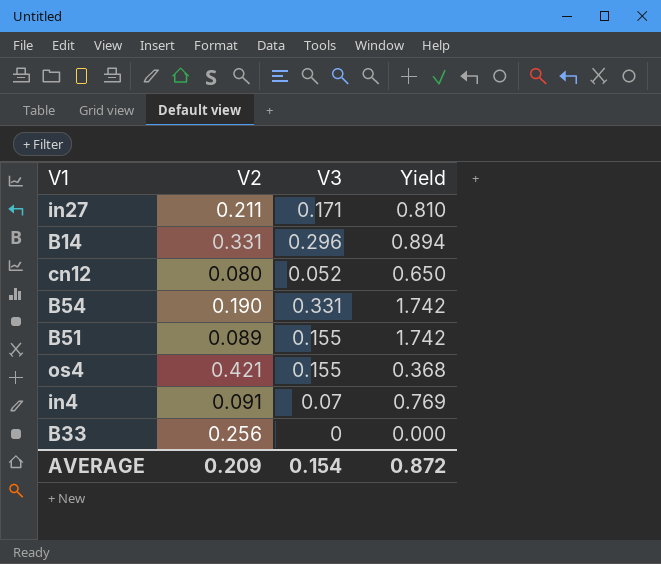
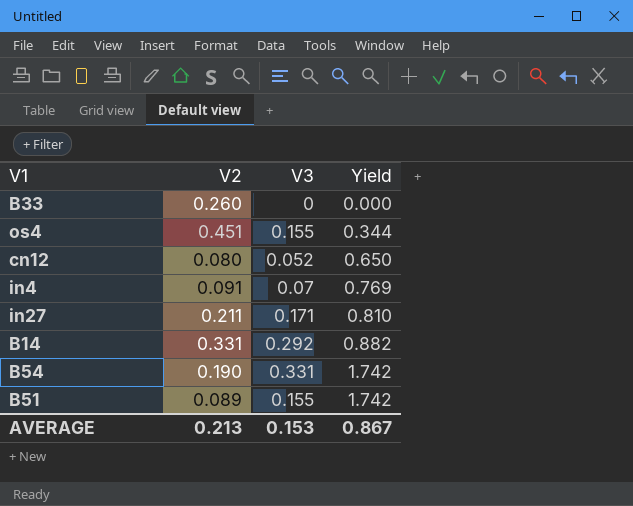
row order: none -> Yield ascending
B33 | V2: 0.256 -> 0.260
os4 | V2: 0.421 -> 0.451
os4 | Yield: 0.368 -> 0.344
B14 | V3: 0.296 -> 0.292
B14 | Yield: 0.894 -> 0.882
AVERAGE | V2: 0.209 -> 0.213
AVERAGE | V3: 0.154 -> 0.153
AVERAGE | Yield: 0.872 -> 0.867

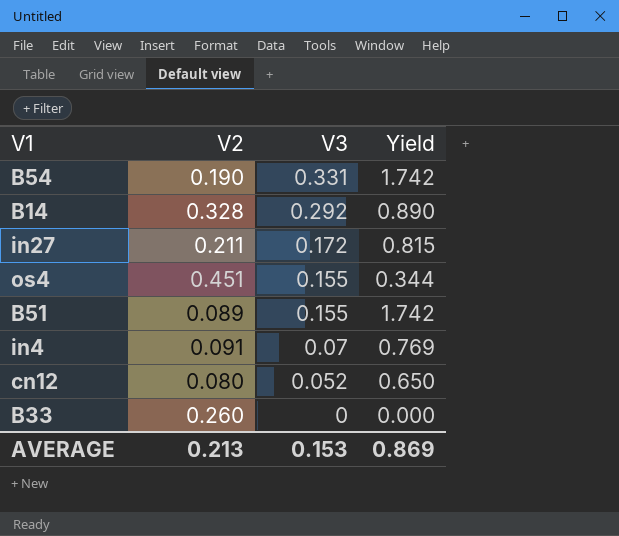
row order: Yield ascending -> V3 descending
B14 | V2: 0.331 -> 0.328
B14 | Yield: 0.882 -> 0.890
in27 | V3: 0.171 -> 0.172
in27 | Yield: 0.810 -> 0.815
AVERAGE | Yield: 0.867 -> 0.869

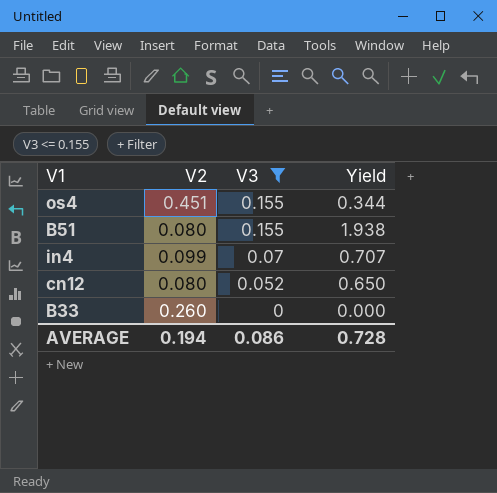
filter: none -> V3 <= 0.155
B51 | V2: 0.089 -> 0.080
B51 | Yield: 1.742 -> 1.938
in4 | V2: 0.091 -> 0.099
in4 | Yield: 0.769 -> 0.707
AVERAGE | V2: 0.213 -> 0.194
AVERAGE | V3: 0.153 -> 0.086
AVERAGE | Yield: 0.869 -> 0.728

